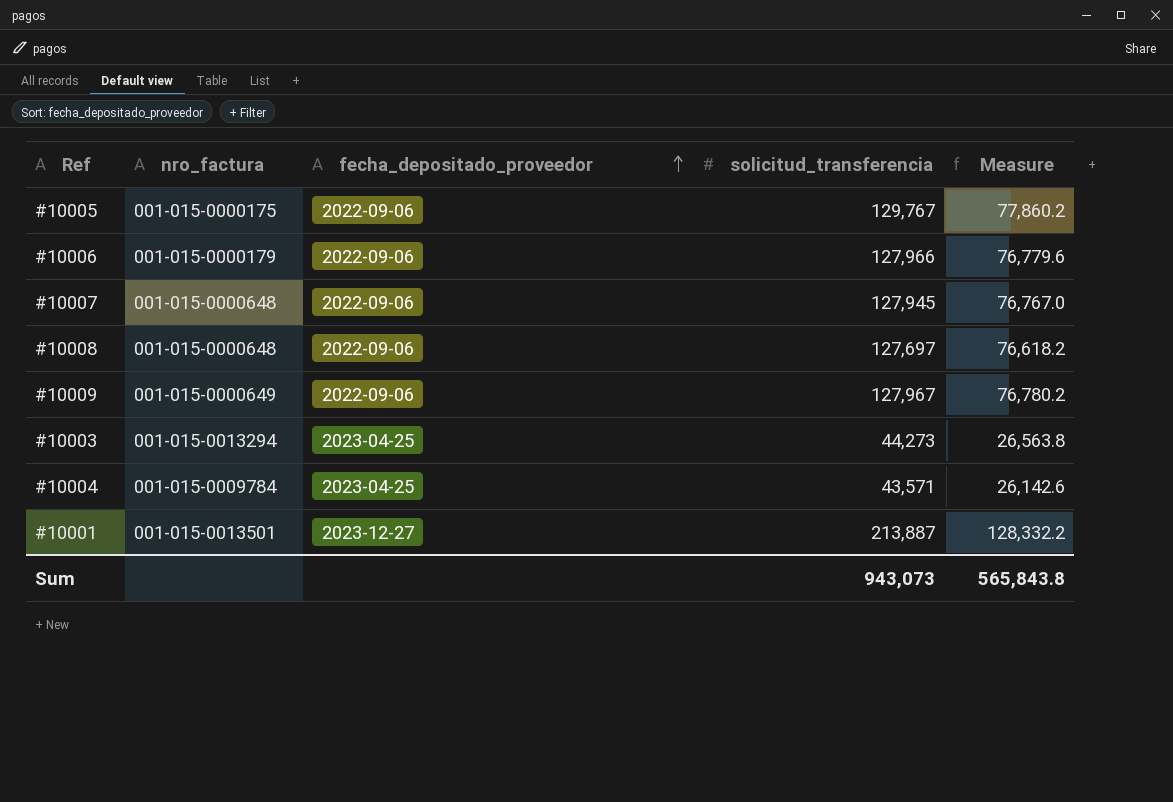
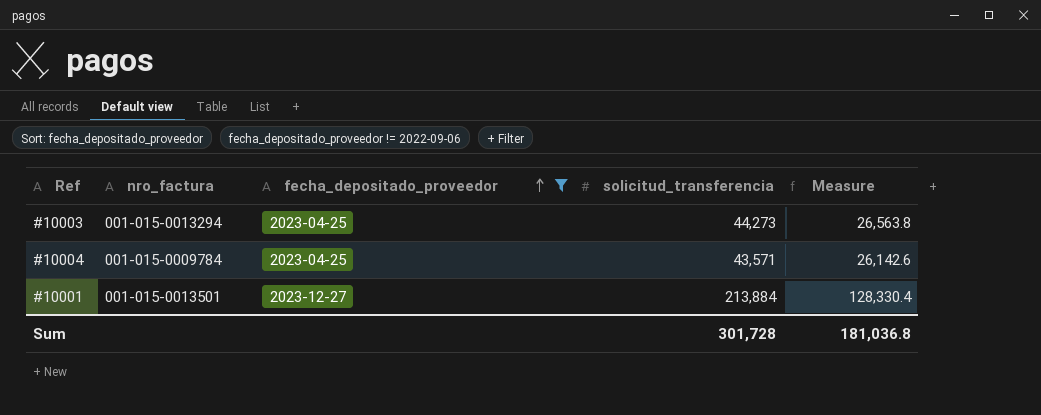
filter: none -> fecha_depositado_proveedor != 2022-09-06
#10001 | solicitud_transferencia: 213,887 -> 213,884
#10001 | Measure: 128,332.2 -> 128,330.4
Sum | solicitud_transferencia: 943,073 -> 301,728
Sum | Measure: 565,843.8 -> 181,036.8

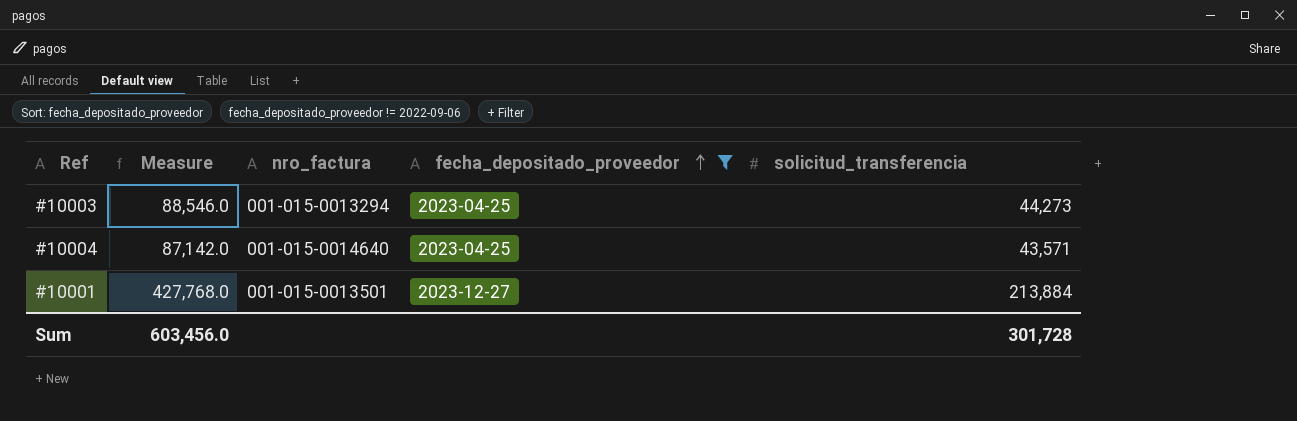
column Measure | formula: [solicitud_transferencia] * 0.6 -> [solicitud_transferencia] * 2
column Measure | position: 5 -> 2
#10004 | nro_factura: 001-015-0009784 -> 001-015-0014640
Sum | Measure: 181,036.8 -> 603,456.0

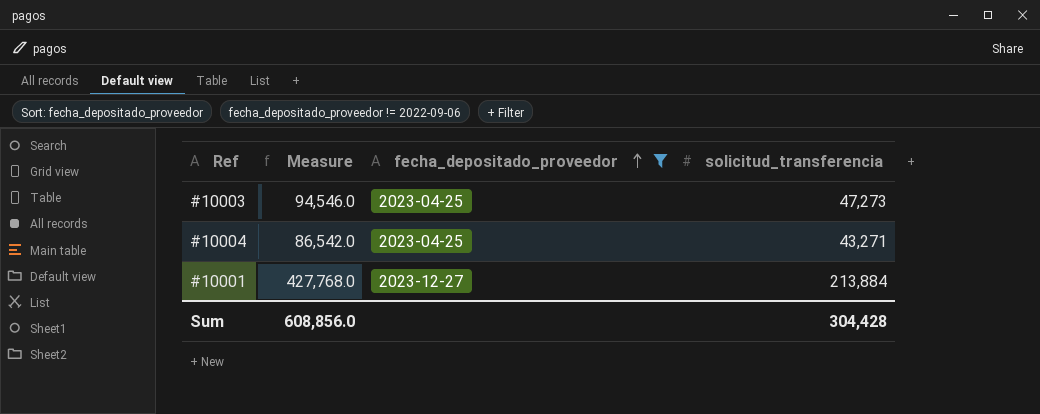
column nro_factura | position: 3 -> none
#10003 | Measure: 88,546.0 -> 94,546.0
#10003 | solicitud_transferencia: 44,273 -> 47,273
#10004 | Measure: 87,142.0 -> 86,542.0
#10004 | solicitud_transferencia: 43,571 -> 43,271
Sum | Measure: 603,456.0 -> 608,856.0
Sum | solicitud_transferencia: 301,728 -> 304,428

